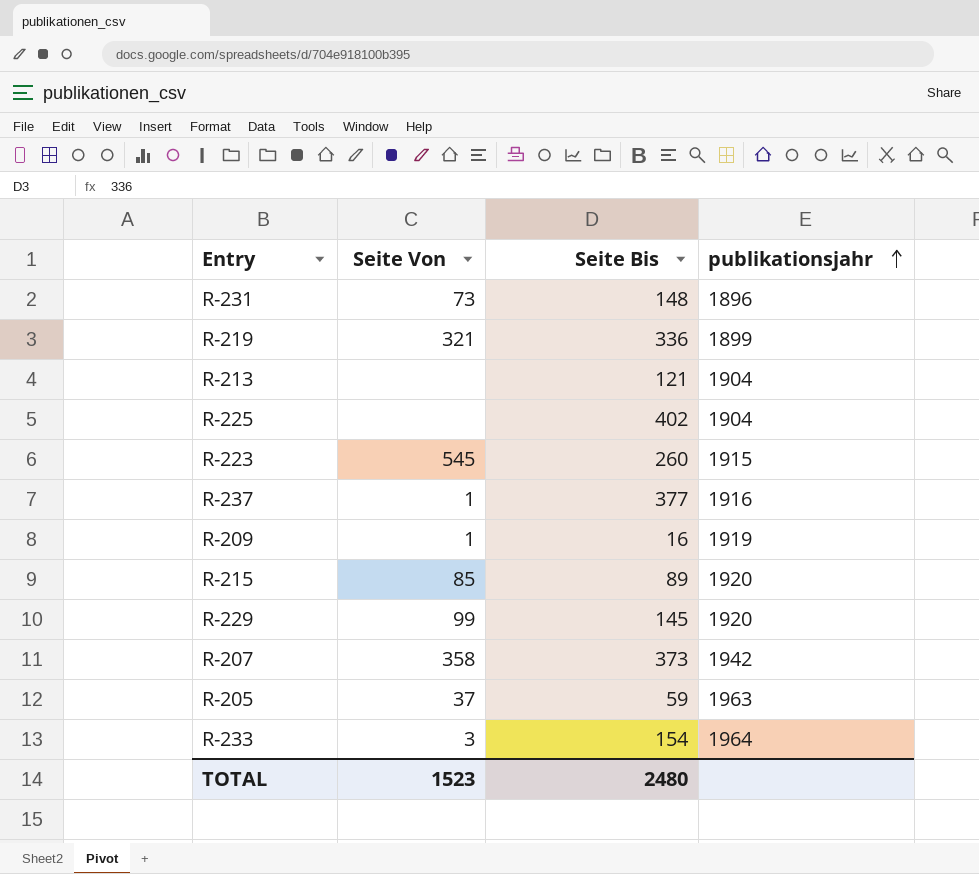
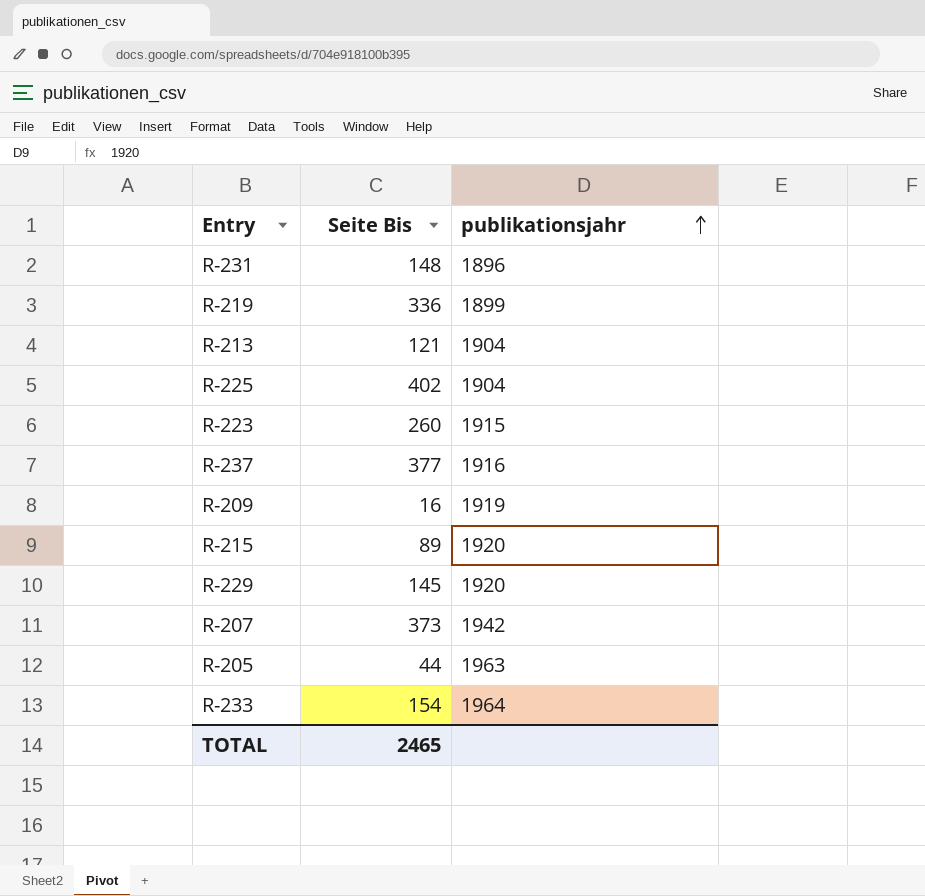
column Seite Von | position: 2 -> none
R-205 | Seite Bis: 59 -> 44
TOTAL | Seite Bis: 2480 -> 2465

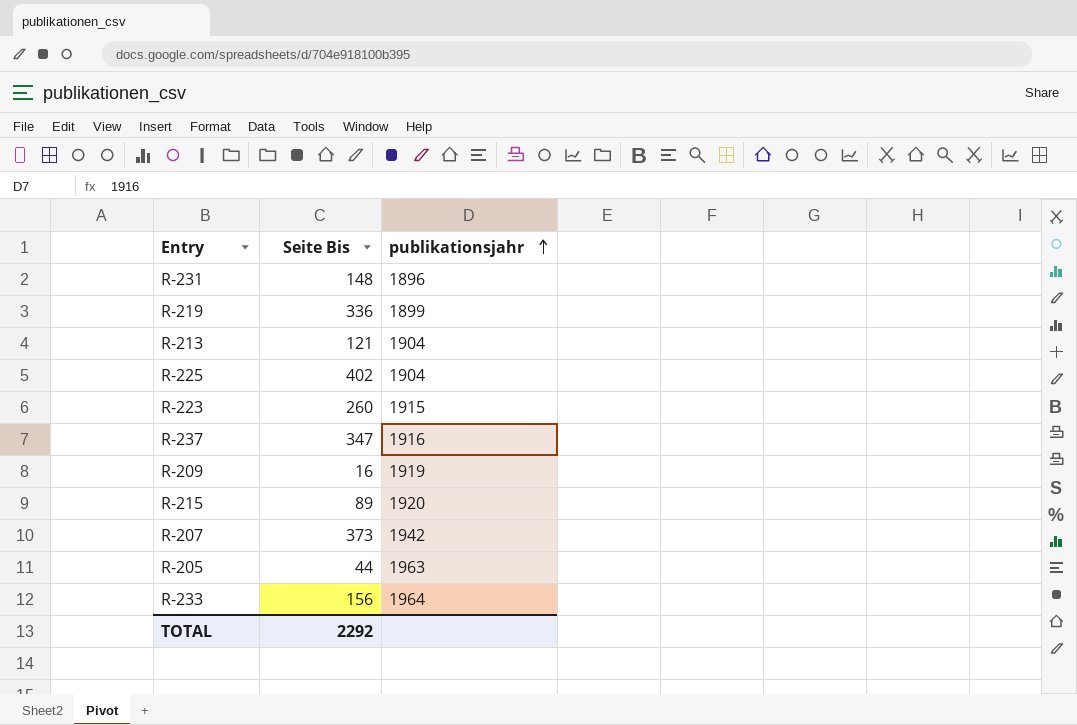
row R-229: 145 | 1920 -> none
R-237 | Seite Bis: 377 -> 347
R-233 | Seite Bis: 154 -> 156
TOTAL | Seite Bis: 2465 -> 2292

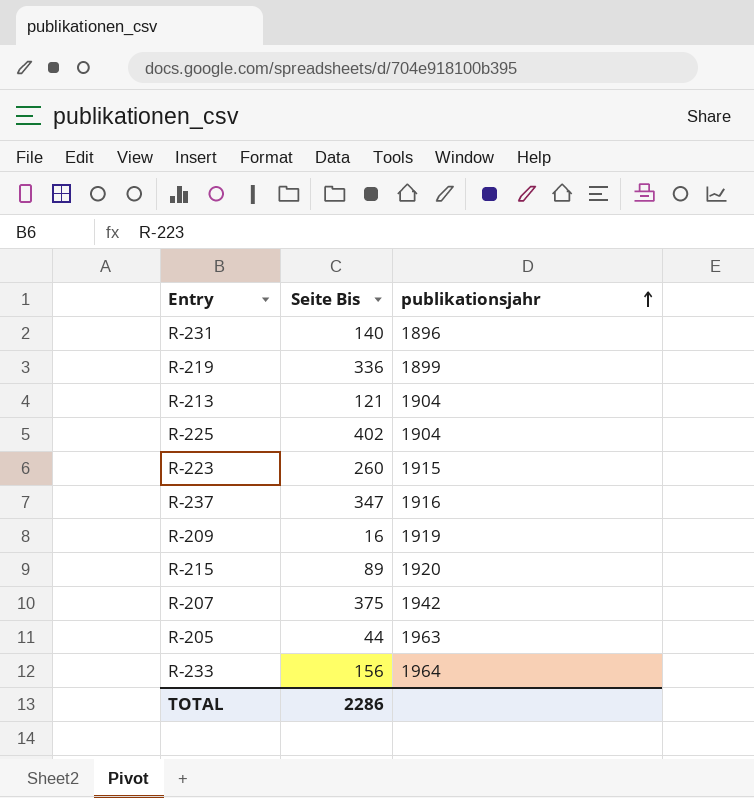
R-231 | Seite Bis: 148 -> 140
R-207 | Seite Bis: 373 -> 375
TOTAL | Seite Bis: 2292 -> 2286

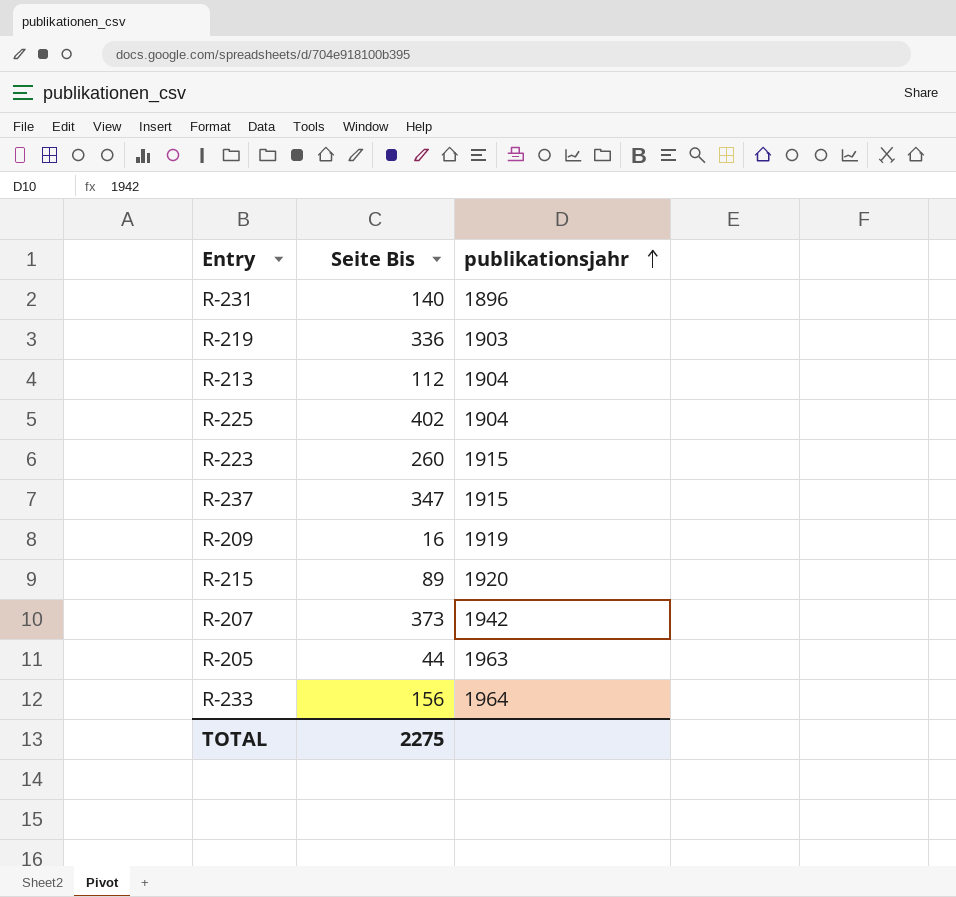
R-219 | publikationsjahr: 1899 -> 1903
R-213 | Seite Bis: 121 -> 112
R-237 | publikationsjahr: 1916 -> 1915
R-207 | Seite Bis: 375 -> 373
TOTAL | Seite Bis: 2286 -> 2275

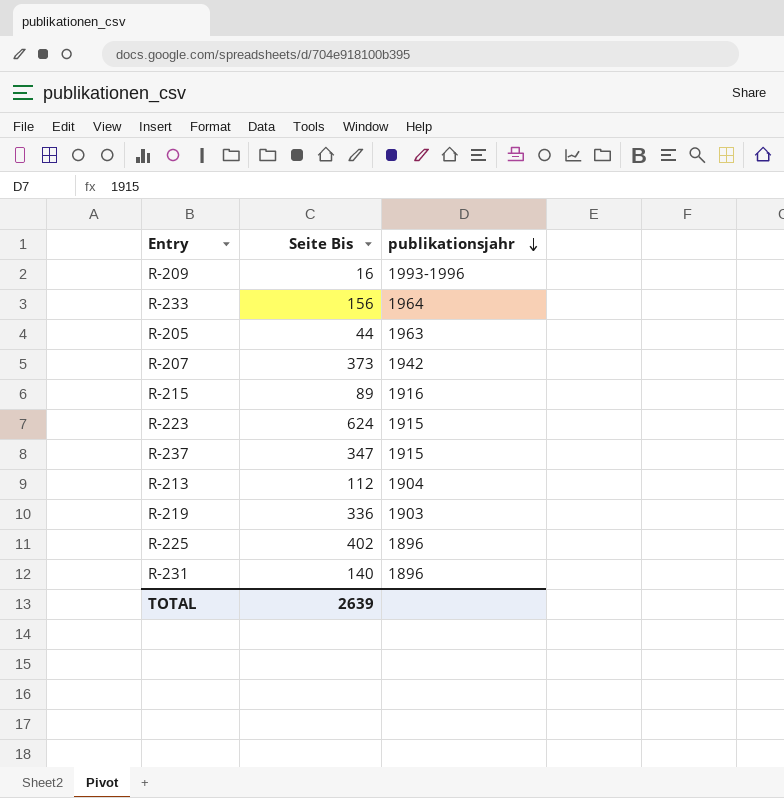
row order: publikationsjahr ascending -> publikationsjahr descending
R-209 | publikationsjahr: 1919 -> 1993-1996
R-215 | publikationsjahr: 1920 -> 1916
R-223 | Seite Bis: 260 -> 624
R-225 | publikationsjahr: 1904 -> 1896
TOTAL | Seite Bis: 2275 -> 2639

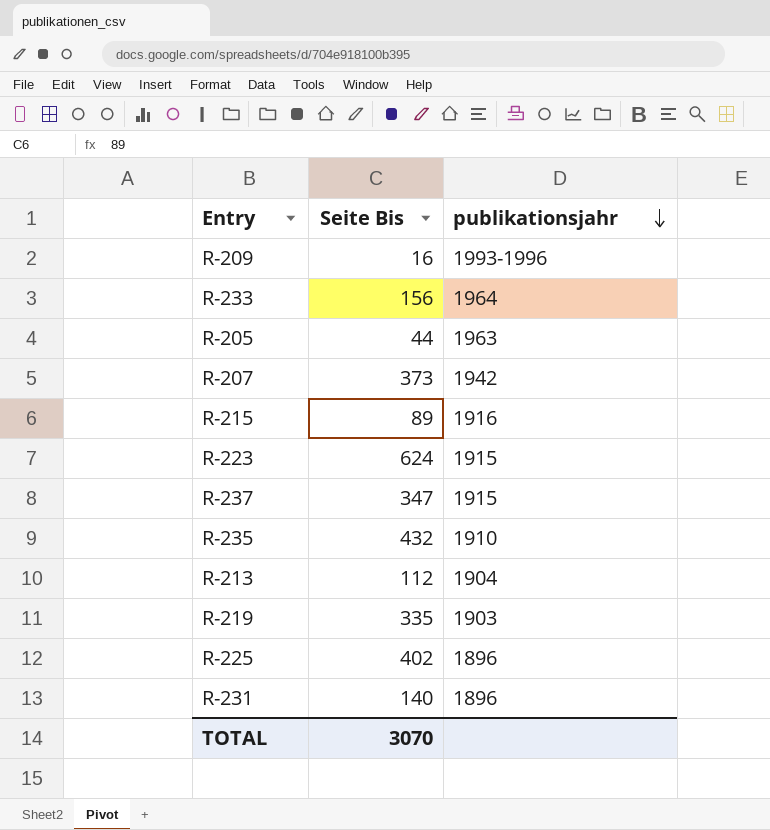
row R-235: none -> 432 | 1910
R-219 | Seite Bis: 336 -> 335
TOTAL | Seite Bis: 2639 -> 3070

